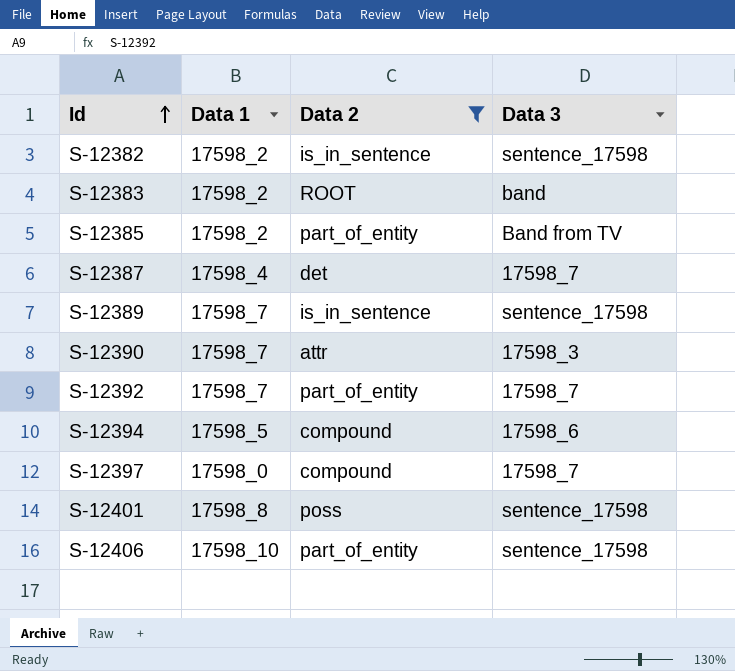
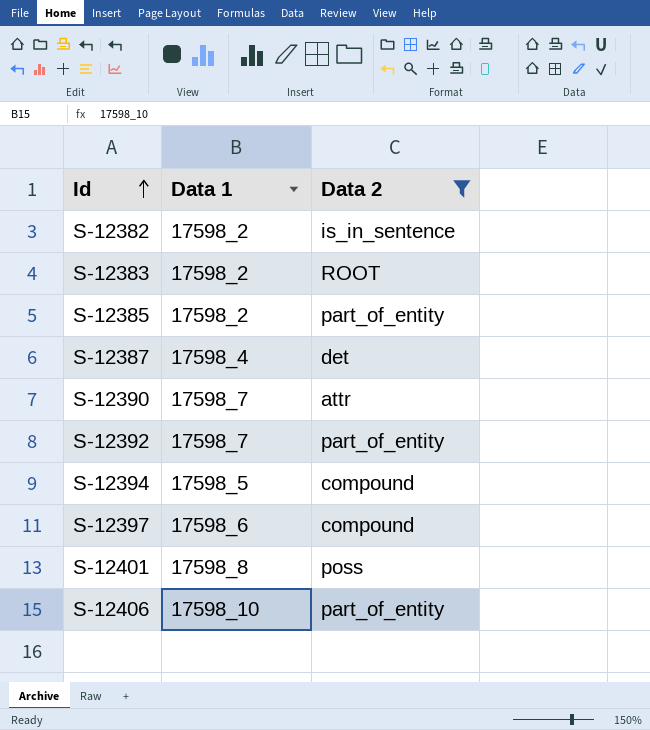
column Data 3 | position: 4 -> none
row S-12389: 17598_7 | is_in_sentence | sentence_17598 -> none
S-12397 | Data 1: 17598_0 -> 17598_6

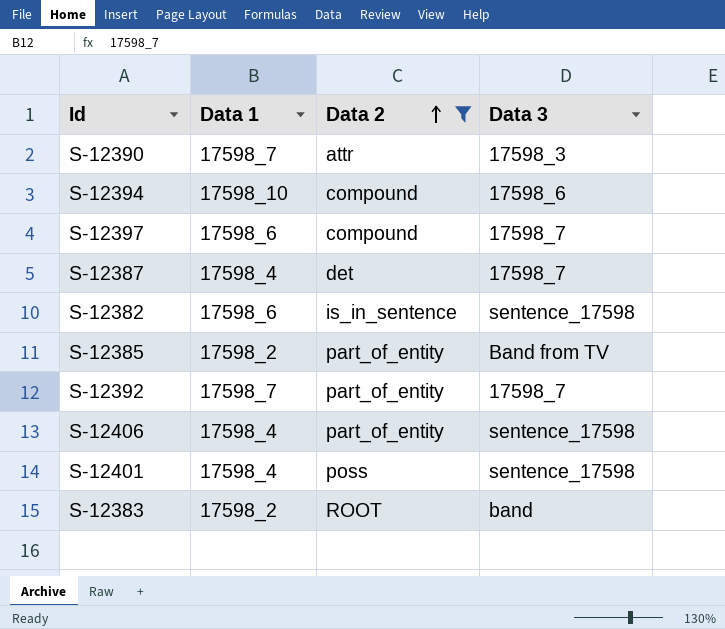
row order: Id ascending -> Data 2 ascending
column Data 3 | position: none -> 4
S-12394 | Data 1: 17598_5 -> 17598_10
S-12382 | Data 1: 17598_2 -> 17598_6
S-12406 | Data 1: 17598_10 -> 17598_4
S-12401 | Data 1: 17598_8 -> 17598_4

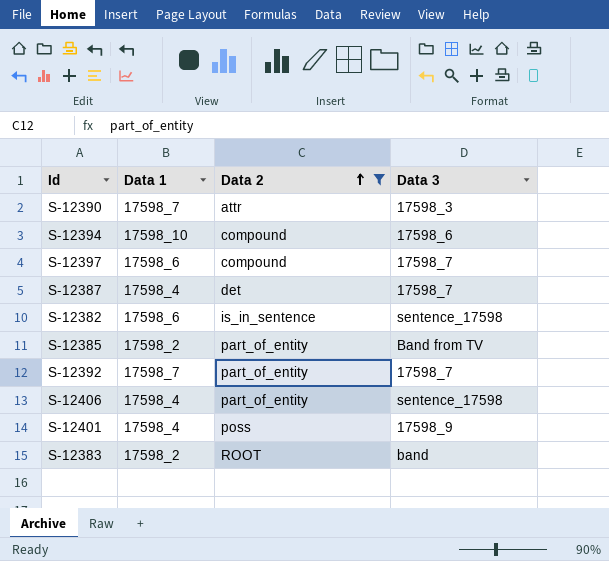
S-12401 | Data 3: sentence_17598 -> 17598_9

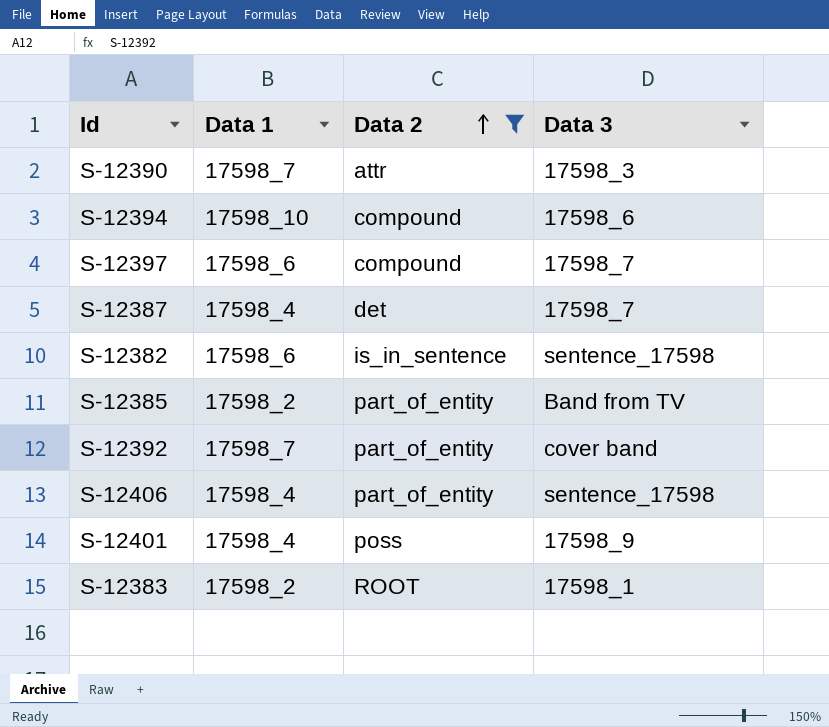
S-12392 | Data 3: 17598_7 -> cover band
S-12383 | Data 3: band -> 17598_1

